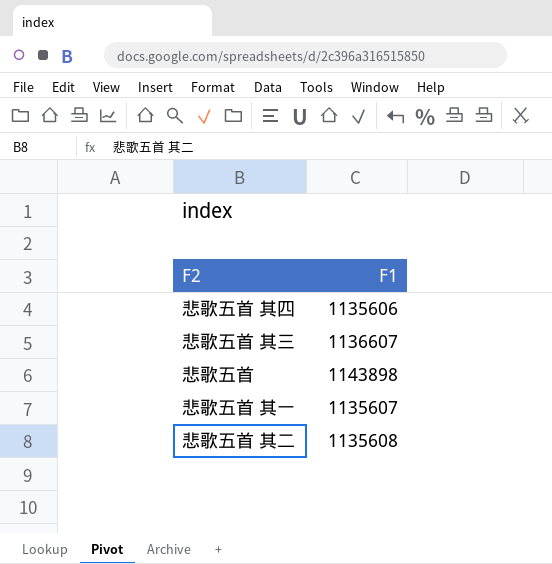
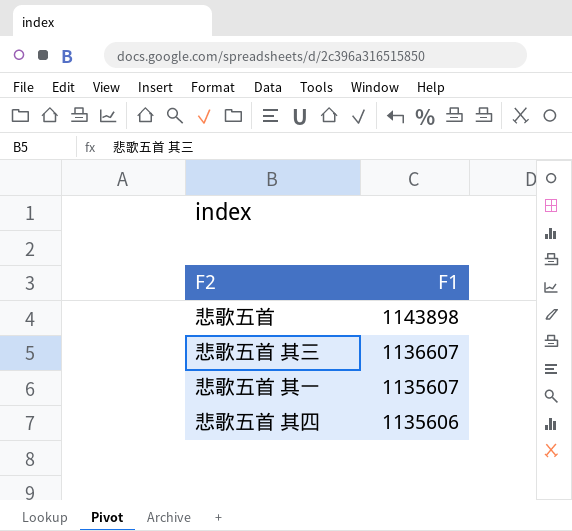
row order: none -> F1 descending
row 悲歌五首 其二: 1135608 -> none

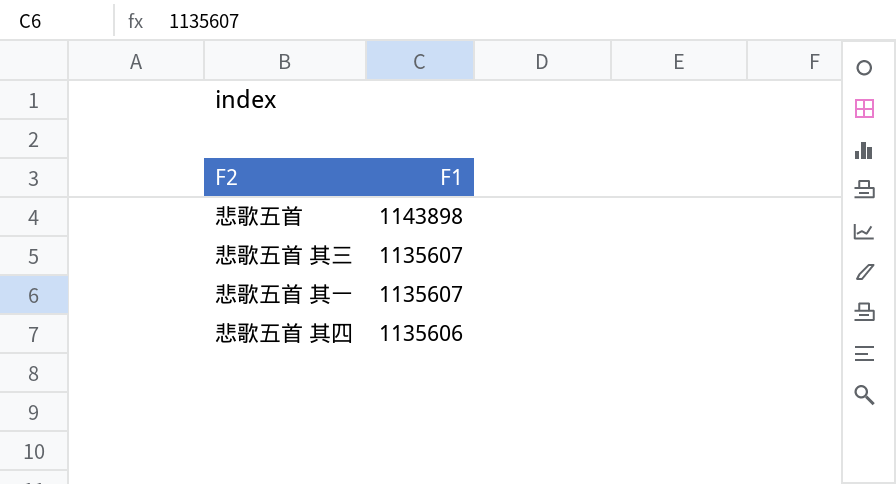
悲歌五首 其三 | F1: 1136607 -> 1135607

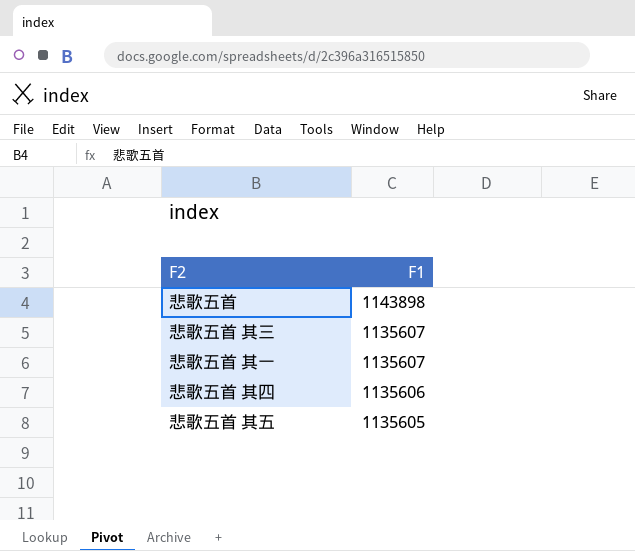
row 悲歌五首 其五: none -> 1135605

